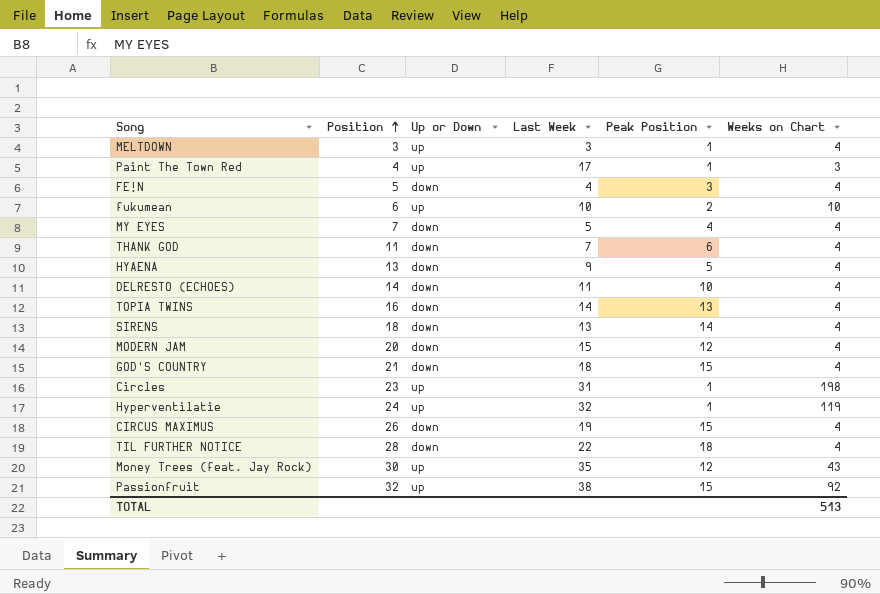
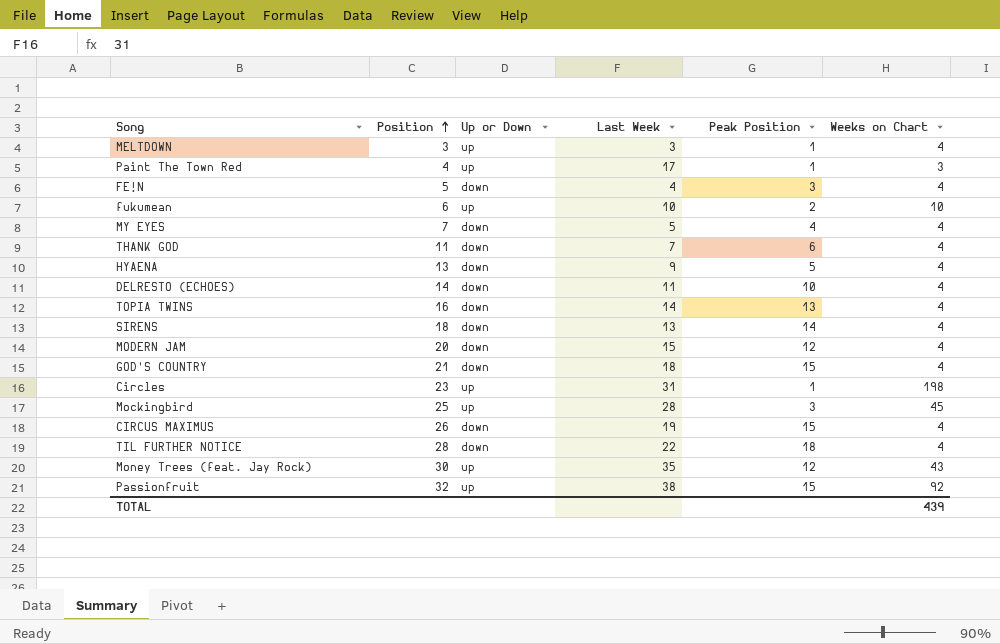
row Hyperventilatie: 24 | up | 32 | 1 | 119 -> none
row Mockingbird: none -> 25 | up | 28 | 3 | 45
TOTAL | Weeks on Chart: 513 -> 439

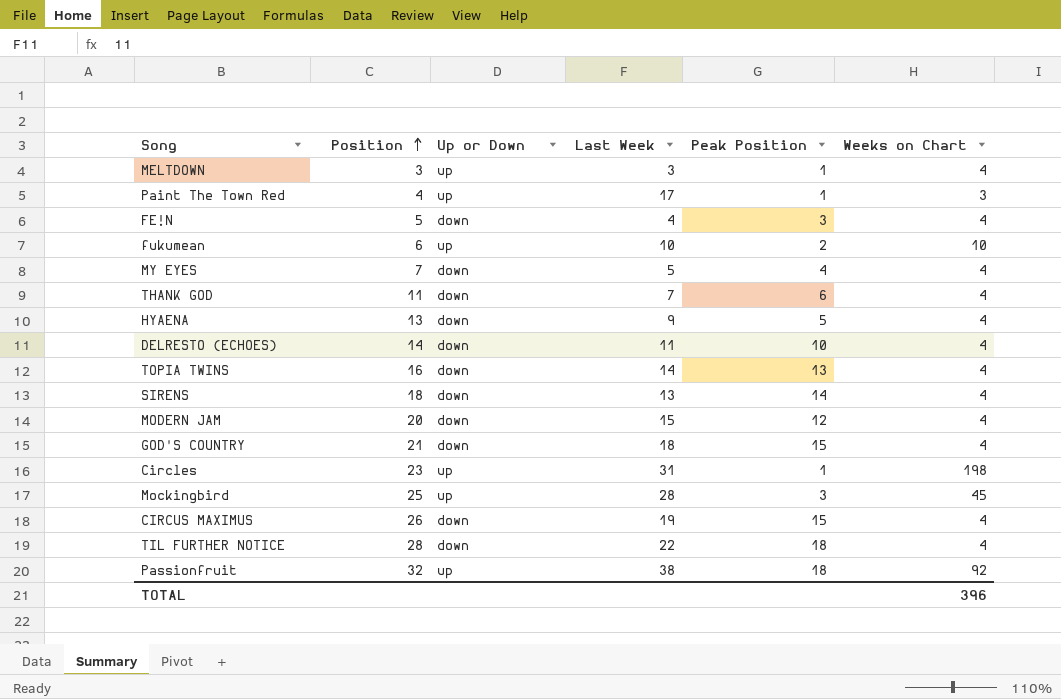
row Money Trees (feat. Jay Rock): 30 | up | 35 | 12 | 43 -> none
Passionfruit | Peak Position: 15 -> 18
TOTAL | Weeks on Chart: 439 -> 396

